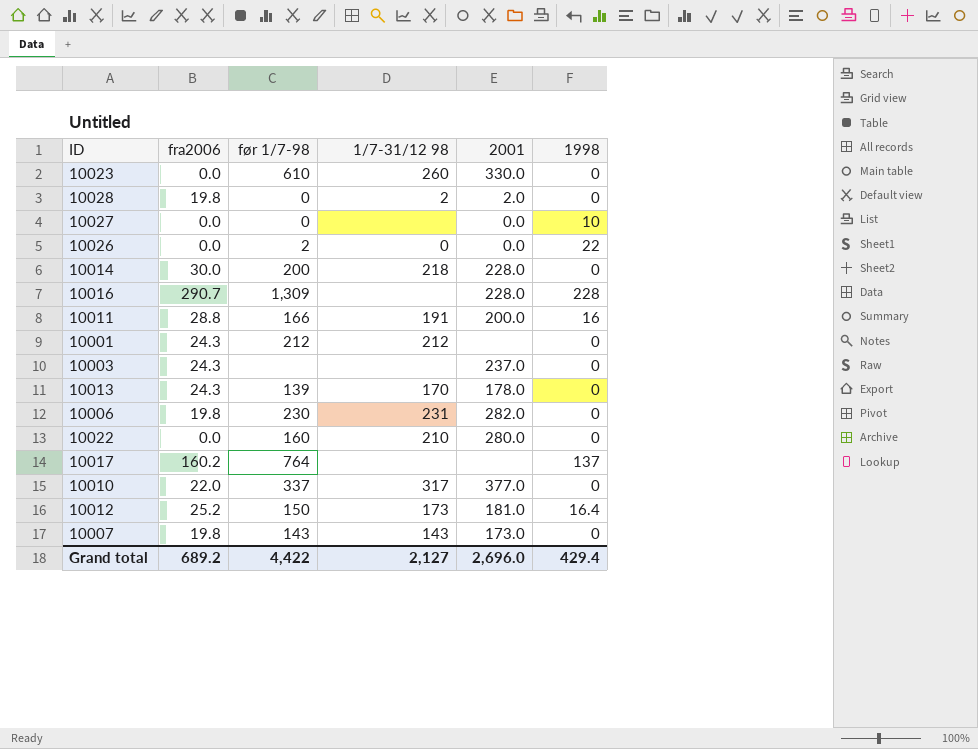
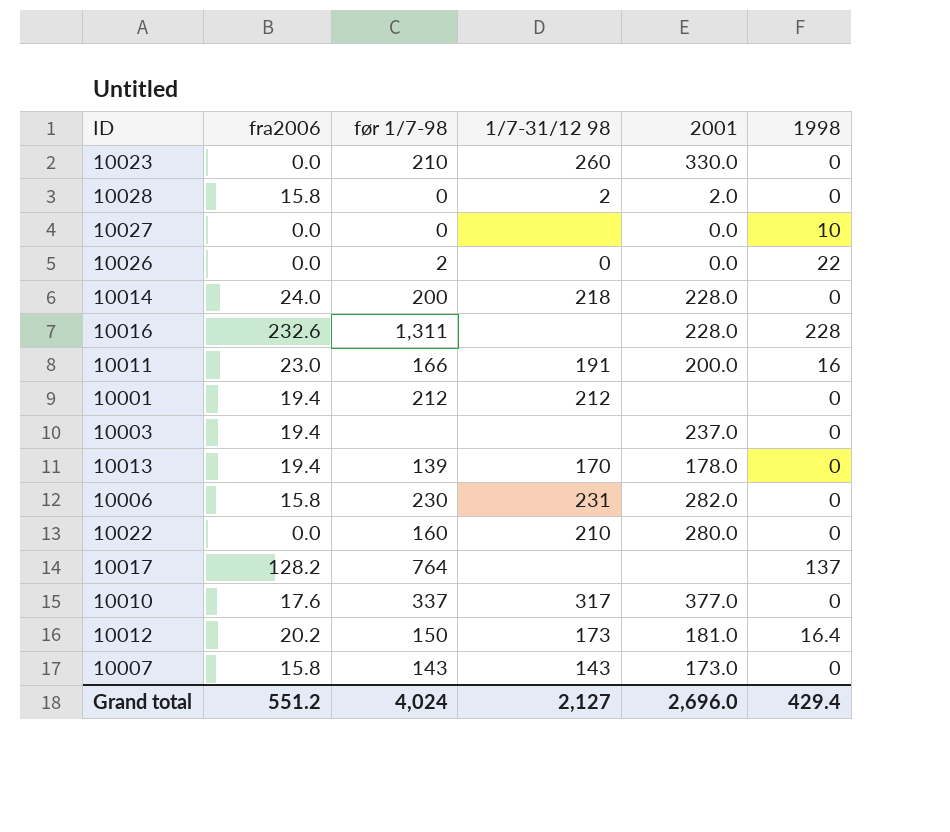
10023 | før 1/7-98: 610 -> 210
10028 | fra2006: 19.8 -> 15.8
10014 | fra2006: 30.0 -> 24.0
10016 | fra2006: 290.7 -> 232.6
10016 | før 1/7-98: 1,309 -> 1,311
10011 | fra2006: 28.8 -> 23.0
10001 | fra2006: 24.3 -> 19.4
10003 | fra2006: 24.3 -> 19.4
10013 | fra2006: 24.3 -> 19.4
10006 | fra2006: 19.8 -> 15.8
10017 | fra2006: 160.2 -> 128.2
10010 | fra2006: 22.0 -> 17.6
10012 | fra2006: 25.2 -> 20.2
10007 | fra2006: 19.8 -> 15.8
Grand total | fra2006: 689.2 -> 551.2
Grand total | før 1/7-98: 4,422 -> 4,024

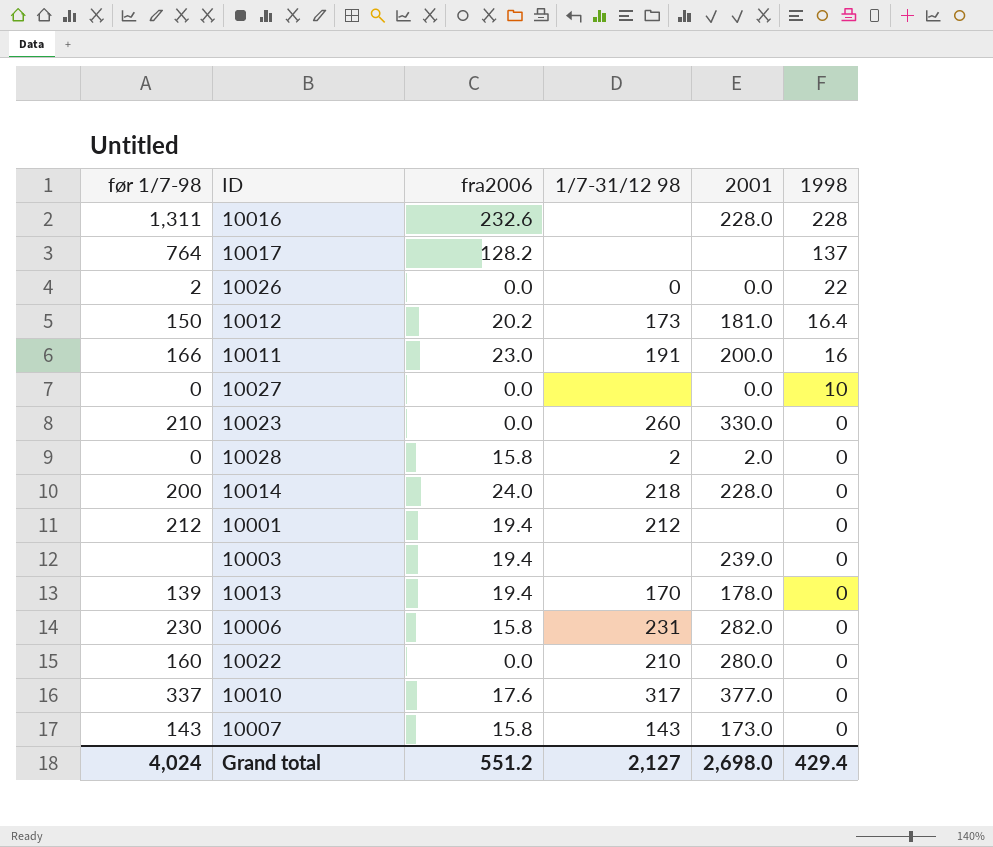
row order: none -> 1998 descending
column før 1/7-98 | position: 3 -> 1
10003 | 2001: 237.0 -> 239.0
Grand total | 2001: 2,696.0 -> 2,698.0

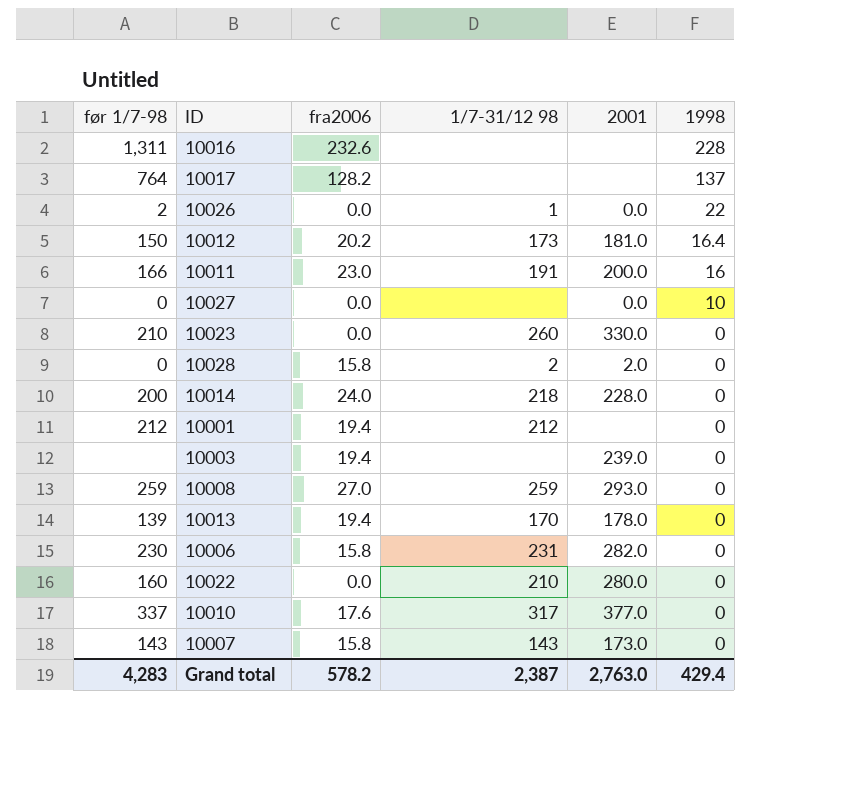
10016 | 2001: 228.0 -> none
10026 | 1/7-31/12 98: 0 -> 1
row 10008: none -> 259 | 27.0 | 259 | 293.0 | 0
Grand total | før 1/7-98: 4,024 -> 4,283
Grand total | fra2006: 551.2 -> 578.2
Grand total | 1/7-31/12 98: 2,127 -> 2,387
Grand total | 2001: 2,698.0 -> 2,763.0

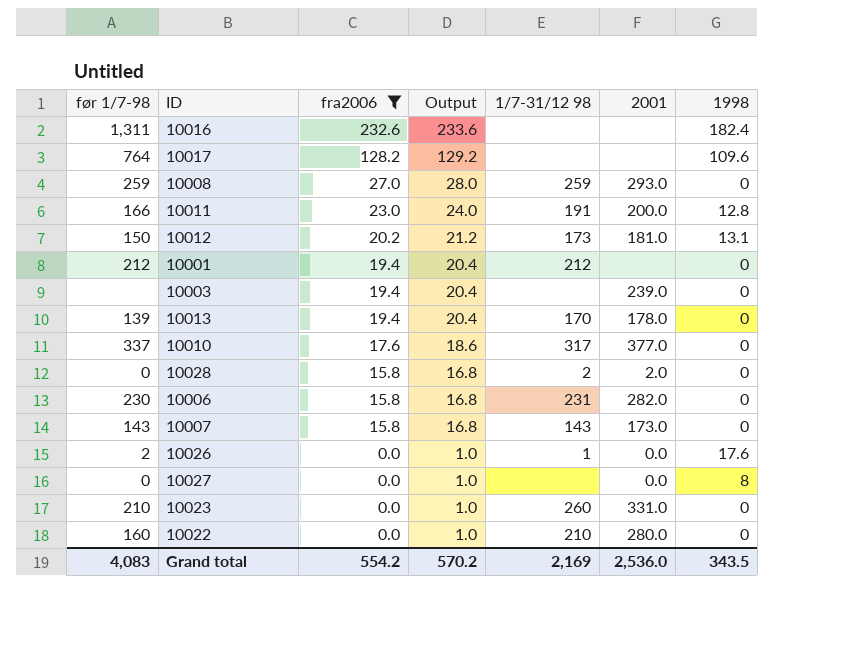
filter: none -> fra2006 != 24.0
row order: 1998 descending -> fra2006 descending
column Output | formula: none -> [fra2006] + 1
10016 | 1998: 228 -> 182.4
10017 | 1998: 137 -> 109.6
10011 | 1998: 16 -> 12.8
10012 | 1998: 16.4 -> 13.1
10026 | 1998: 22 -> 17.6
10027 | 1998: 10 -> 8
10023 | 2001: 330.0 -> 331.0
Grand total | før 1/7-98: 4,283 -> 4,083
Grand total | fra2006: 578.2 -> 554.2
Grand total | 1/7-31/12 98: 2,387 -> 2,169
Grand total | 2001: 2,763.0 -> 2,536.0
Grand total | 1998: 429.4 -> 343.5

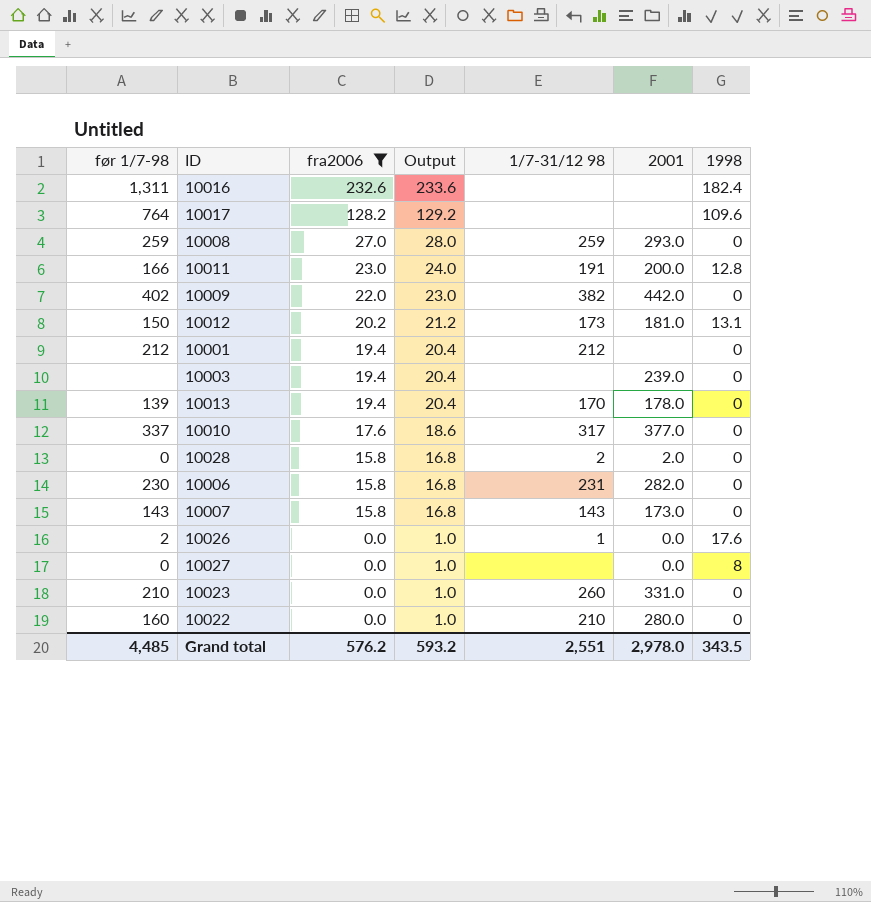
row 10009: none -> 402 | 22.0 | 23.0 | 382 | 442.0 | 0
Grand total | før 1/7-98: 4,083 -> 4,485
Grand total | fra2006: 554.2 -> 576.2
Grand total | Output: 570.2 -> 593.2
Grand total | 1/7-31/12 98: 2,169 -> 2,551
Grand total | 2001: 2,536.0 -> 2,978.0

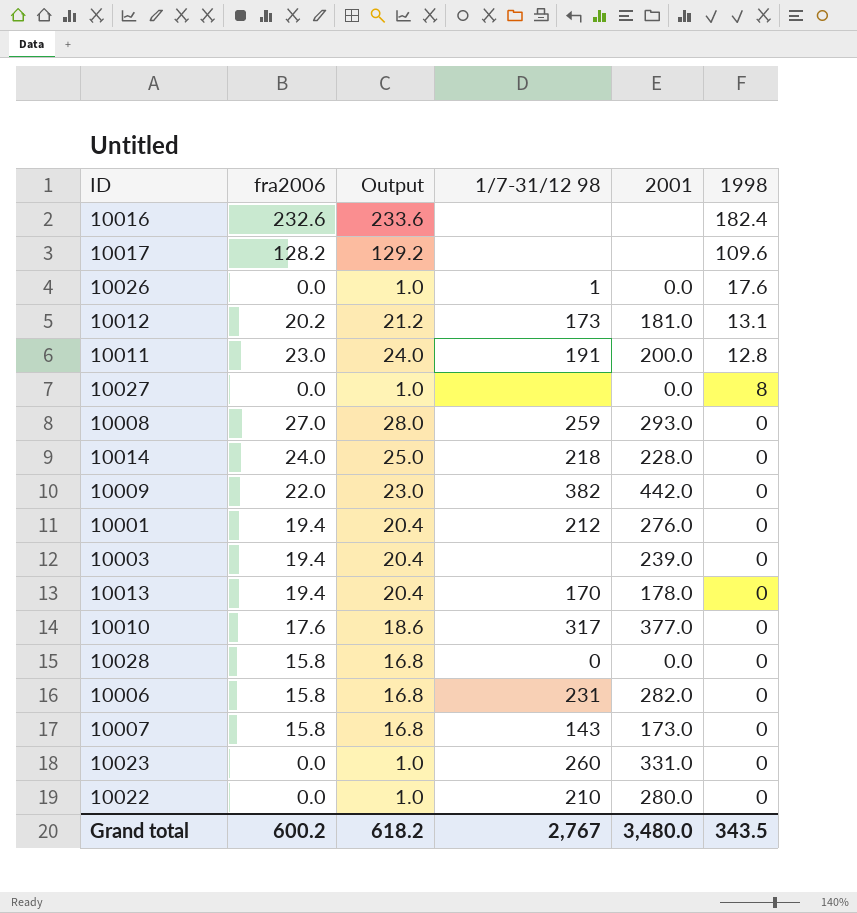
filter: fra2006 != 24.0 -> none
row order: fra2006 descending -> 1998 descending
column før 1/7-98 | position: 1 -> none
10001 | 2001: none -> 276.0
10028 | 1/7-31/12 98: 2 -> 0
10028 | 2001: 2.0 -> 0.0
Grand total | fra2006: 576.2 -> 600.2
Grand total | Output: 593.2 -> 618.2
Grand total | 1/7-31/12 98: 2,551 -> 2,767
Grand total | 2001: 2,978.0 -> 3,480.0

